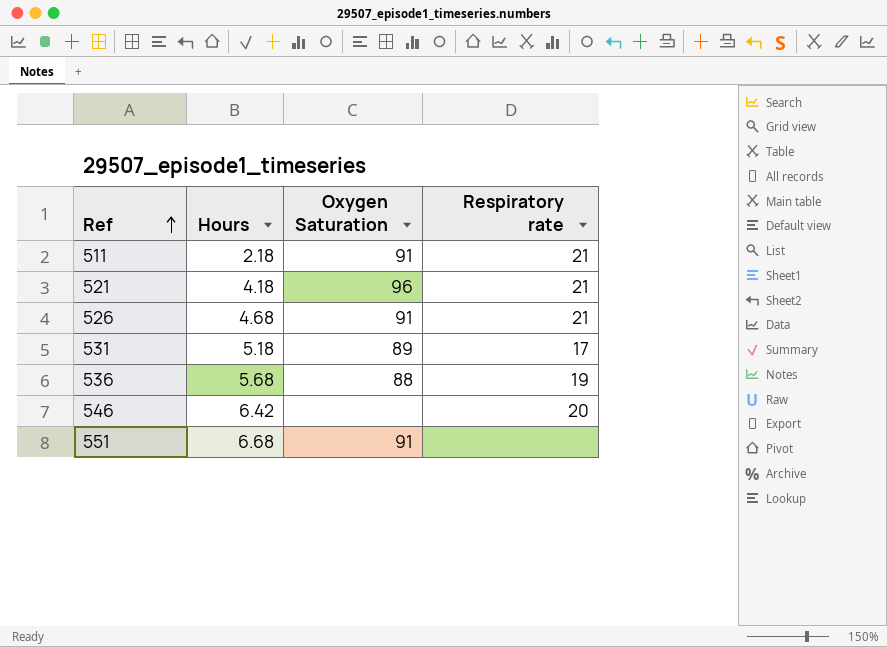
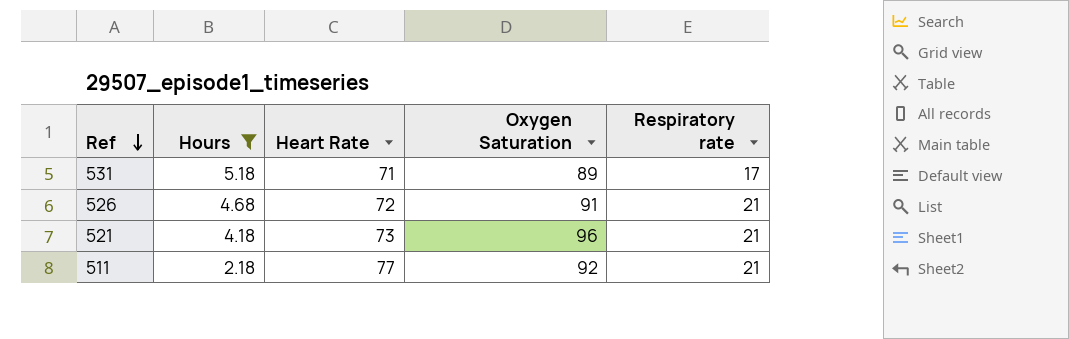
filter: none -> Hours <= 5.18
row order: Ref ascending -> Ref descending
column Heart Rate | position: none -> 3
511 | Oxygen Saturation: 91 -> 92

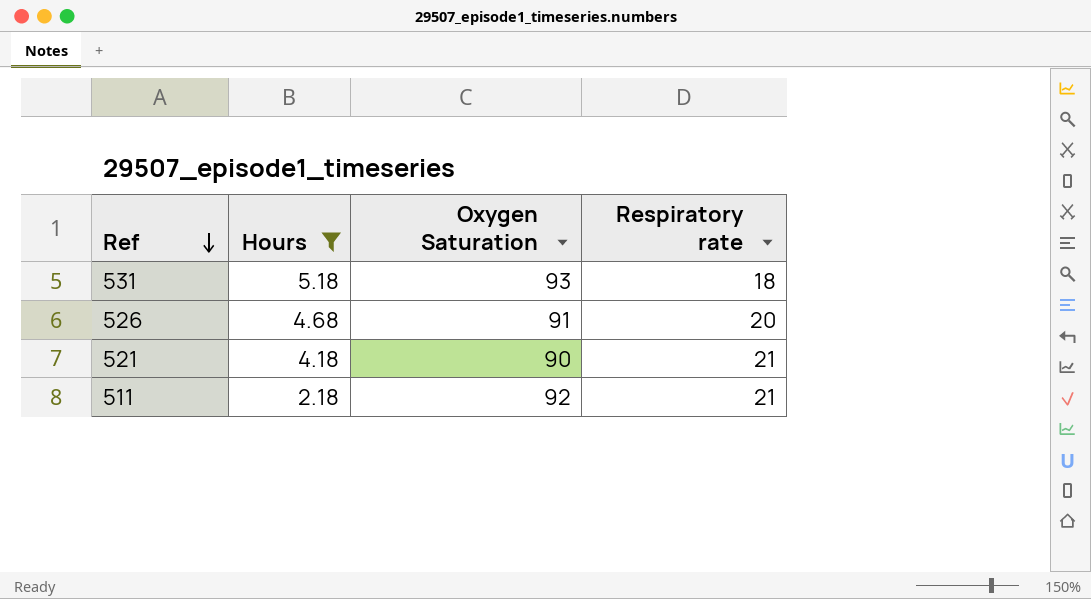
column Heart Rate | position: 3 -> none
531 | Oxygen Saturation: 89 -> 93
531 | Respiratory rate: 17 -> 18
526 | Respiratory rate: 21 -> 20
521 | Oxygen Saturation: 96 -> 90

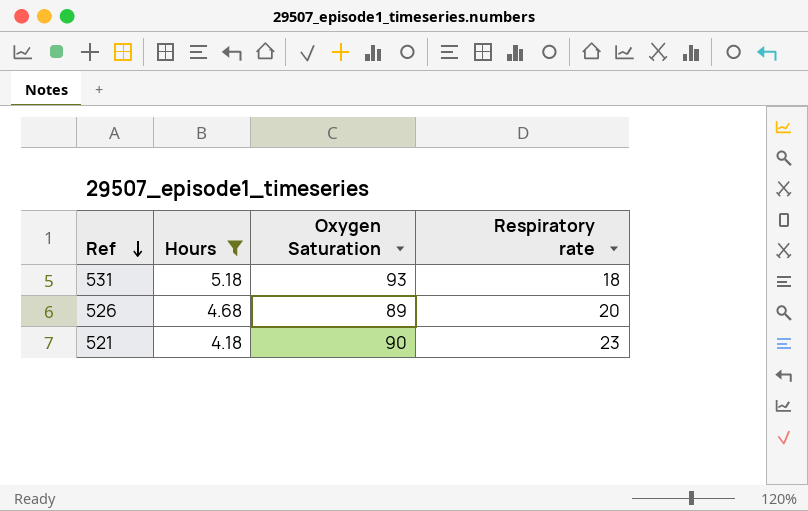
row 511: 2.18 | 92 | 21 -> none
526 | Oxygen Saturation: 91 -> 89
521 | Respiratory rate: 21 -> 23

